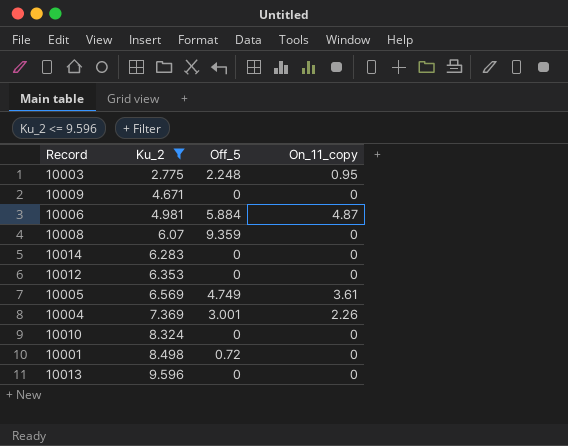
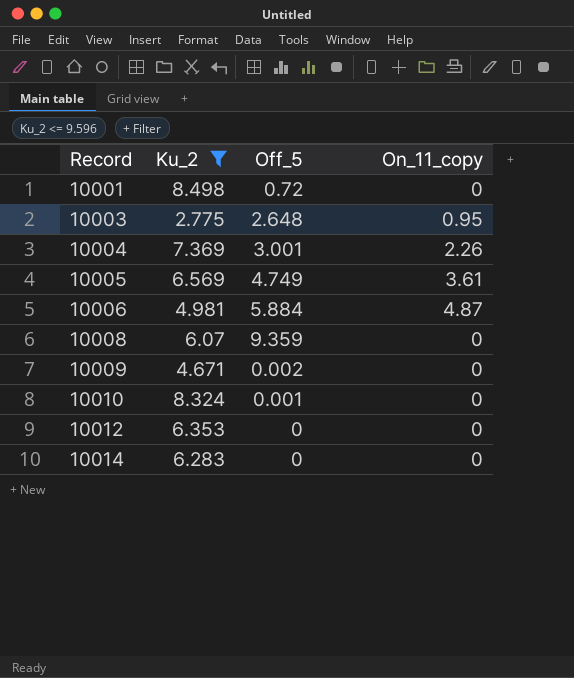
row order: Ku_2 ascending -> Record ascending
row 10013: 9.596 | 0 | 0 -> none
10003 | Off_5: 2.248 -> 2.648
10009 | Off_5: 0 -> 0.002
10010 | Off_5: 0 -> 0.001

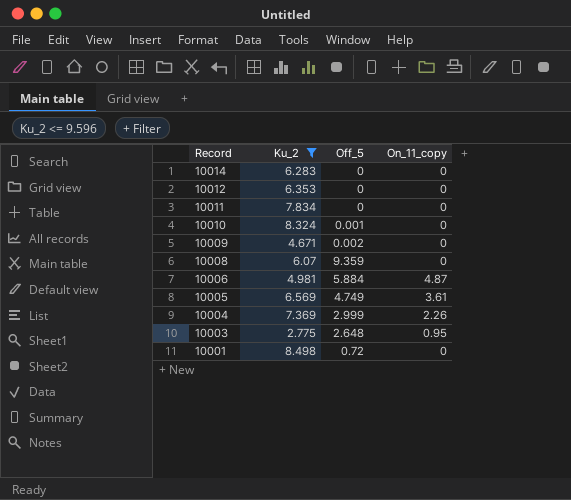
row order: Record ascending -> Record descending
row 10011: none -> 7.834 | 0 | 0
10004 | Off_5: 3.001 -> 2.999

